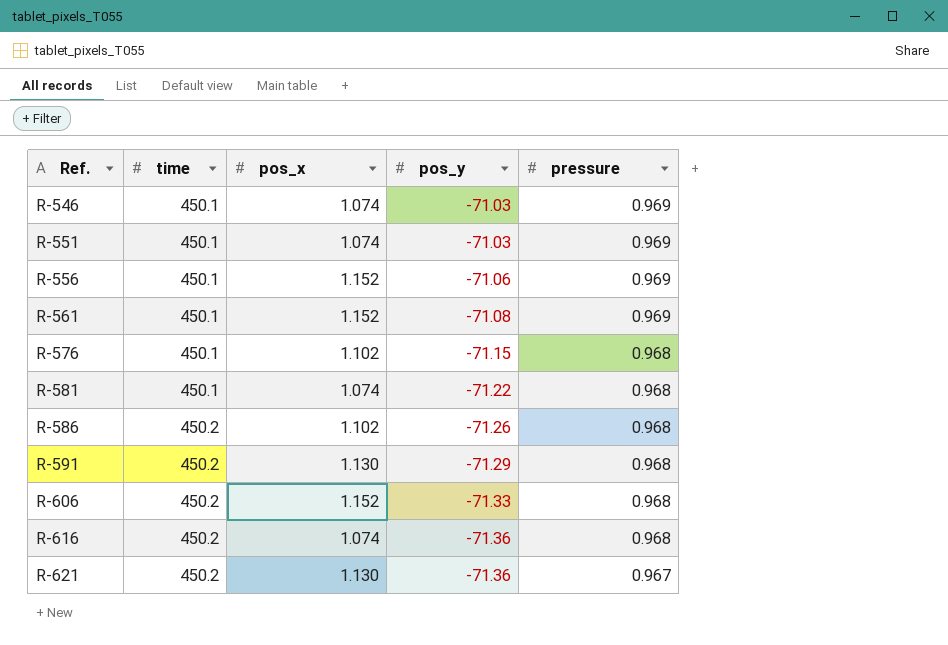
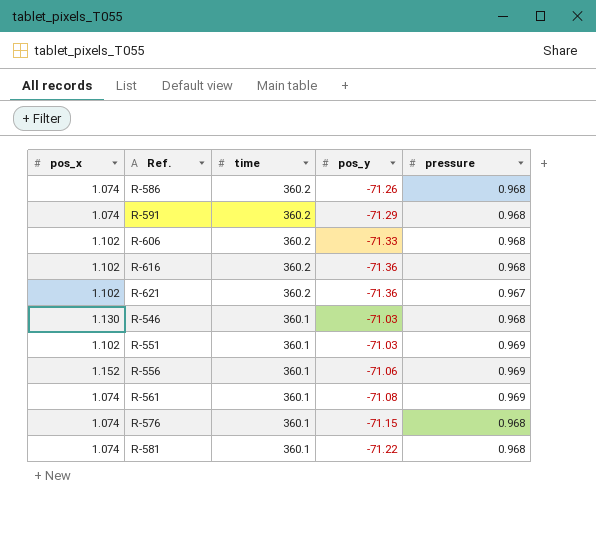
row order: Ref. ascending -> time descending
column pos_x | position: 3 -> 1
R-586 | pos_x: 1.102 -> 1.074
R-586 | time: 450.2 -> 360.2
R-591 | pos_x: 1.130 -> 1.074
R-591 | time: 450.2 -> 360.2
R-606 | pos_x: 1.152 -> 1.102
R-606 | time: 450.2 -> 360.2
R-616 | pos_x: 1.074 -> 1.102
R-616 | time: 450.2 -> 360.2
R-621 | pos_x: 1.130 -> 1.102
R-621 | time: 450.2 -> 360.2
R-546 | pos_x: 1.074 -> 1.130
R-546 | time: 450.1 -> 360.1
R-546 | pressure: 0.969 -> 0.968
R-551 | pos_x: 1.074 -> 1.102
R-551 | time: 450.1 -> 360.1
R-556 | time: 450.1 -> 360.1
R-561 | pos_x: 1.152 -> 1.074
R-561 | time: 450.1 -> 360.1
R-576 | pos_x: 1.102 -> 1.074
R-576 | time: 450.1 -> 360.1
R-581 | time: 450.1 -> 360.1

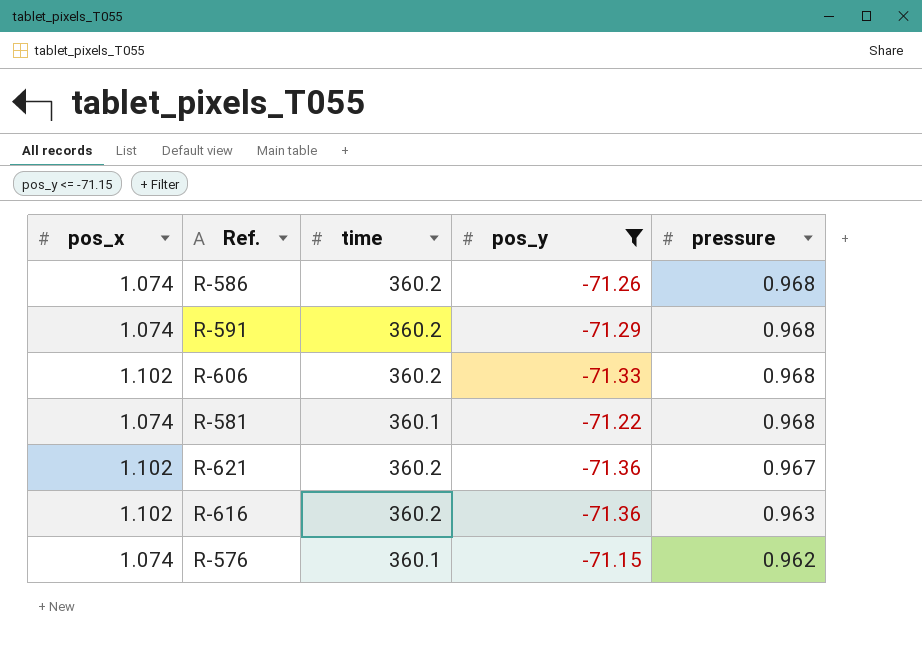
filter: none -> pos_y <= -71.15
row order: time descending -> pressure descending
R-616 | pressure: 0.968 -> 0.963
R-576 | pressure: 0.968 -> 0.962

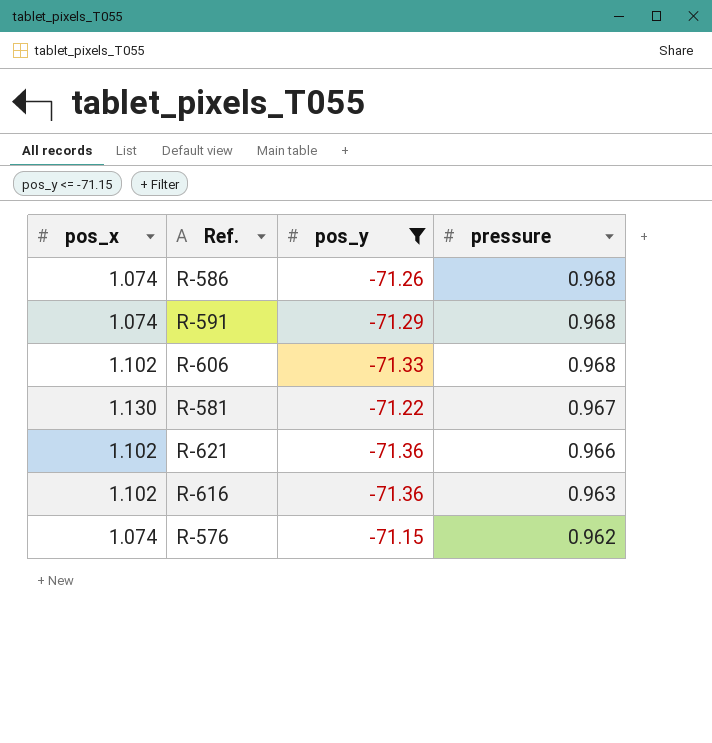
column time | position: 3 -> none
R-581 | pos_x: 1.074 -> 1.130
R-581 | pressure: 0.968 -> 0.967
R-621 | pressure: 0.967 -> 0.966

